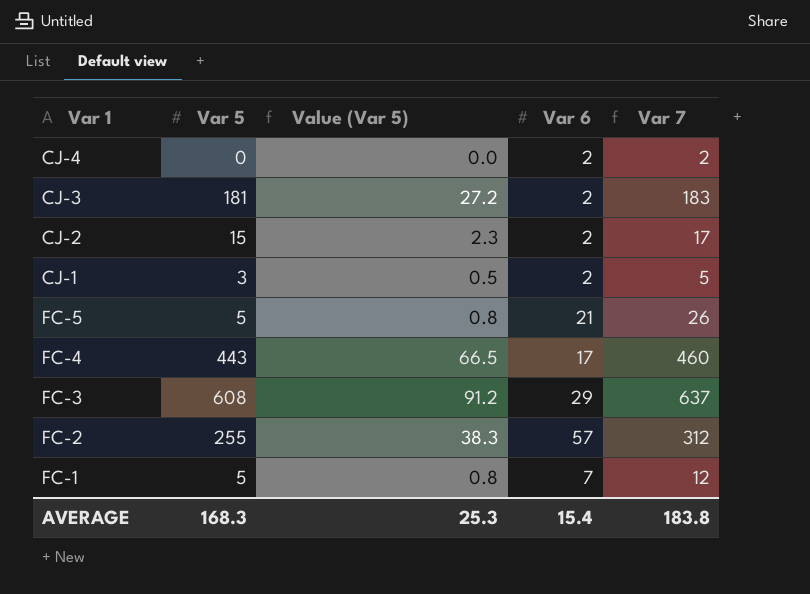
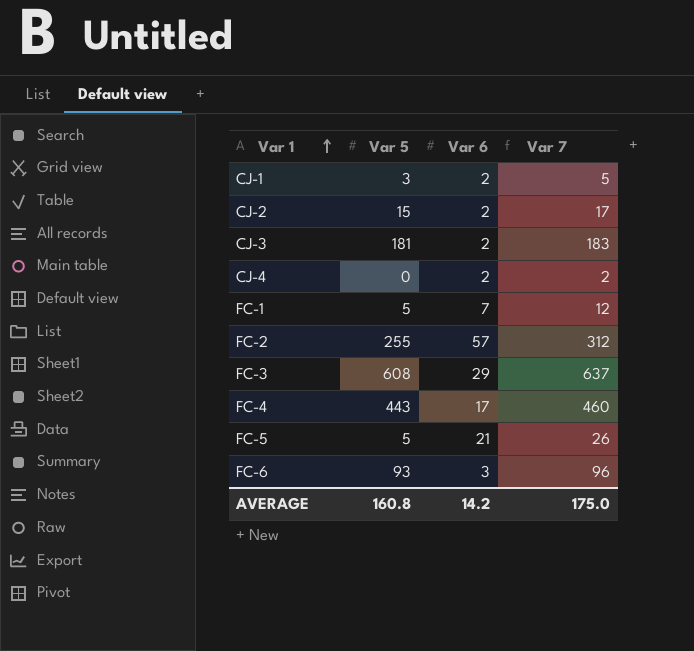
row order: none -> Var 1 ascending
column Value (Var 5) | formula: [Var 5] * 0.15 -> none
row FC-6: none -> 93 | 3 | 96
AVERAGE | Var 5: 168.3 -> 160.8
AVERAGE | Var 6: 15.4 -> 14.2
AVERAGE | Var 7: 183.8 -> 175.0

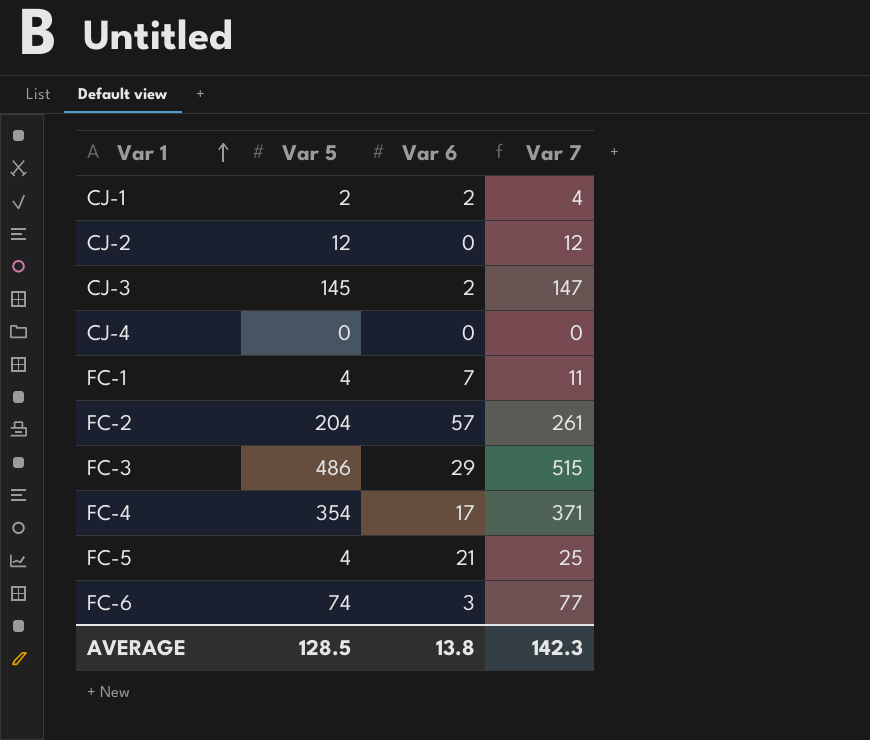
CJ-1 | Var 5: 3 -> 2
CJ-1 | Var 7: 5 -> 4
CJ-2 | Var 5: 15 -> 12
CJ-2 | Var 6: 2 -> 0
CJ-2 | Var 7: 17 -> 12
CJ-3 | Var 5: 181 -> 145
CJ-3 | Var 7: 183 -> 147
CJ-4 | Var 6: 2 -> 0
CJ-4 | Var 7: 2 -> 0
FC-1 | Var 5: 5 -> 4
FC-1 | Var 7: 12 -> 11
FC-2 | Var 5: 255 -> 204
FC-2 | Var 7: 312 -> 261
FC-3 | Var 5: 608 -> 486
FC-3 | Var 7: 637 -> 515
FC-4 | Var 5: 443 -> 354
FC-4 | Var 7: 460 -> 371
FC-5 | Var 5: 5 -> 4
FC-5 | Var 7: 26 -> 25
FC-6 | Var 5: 93 -> 74
FC-6 | Var 7: 96 -> 77
AVERAGE | Var 5: 160.8 -> 128.5
AVERAGE | Var 6: 14.2 -> 13.8
AVERAGE | Var 7: 175.0 -> 142.3

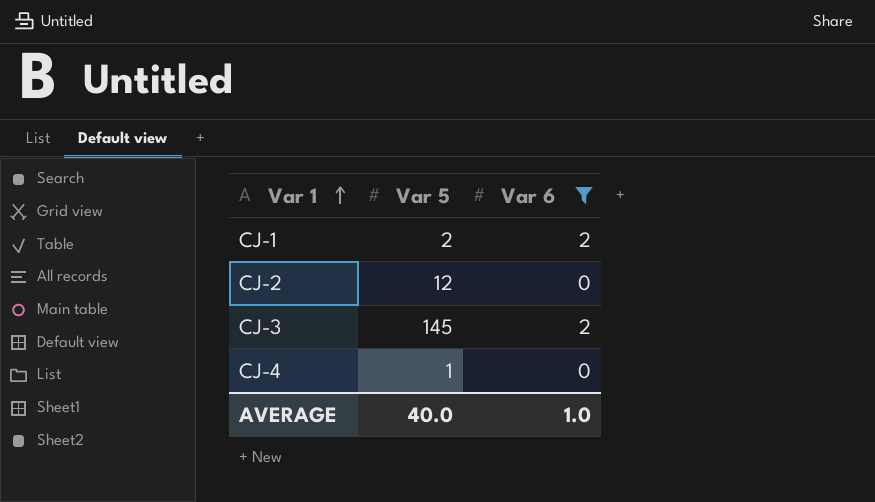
filter: none -> Var 6 <= 2
column Var 7 | formula: [Var 5] + [Var 6] -> none
CJ-4 | Var 5: 0 -> 1
AVERAGE | Var 5: 128.5 -> 40.0
AVERAGE | Var 6: 13.8 -> 1.0

